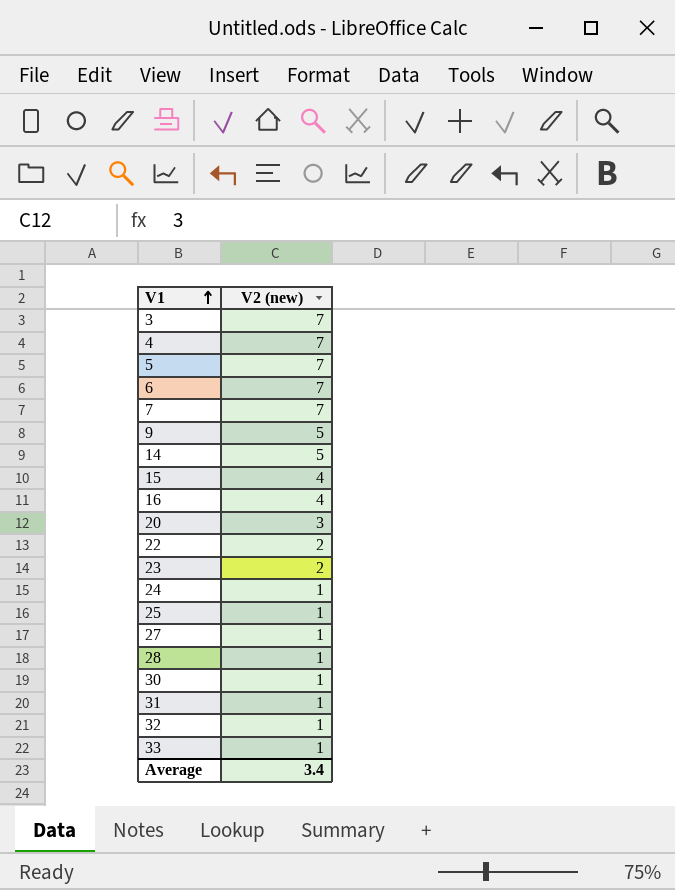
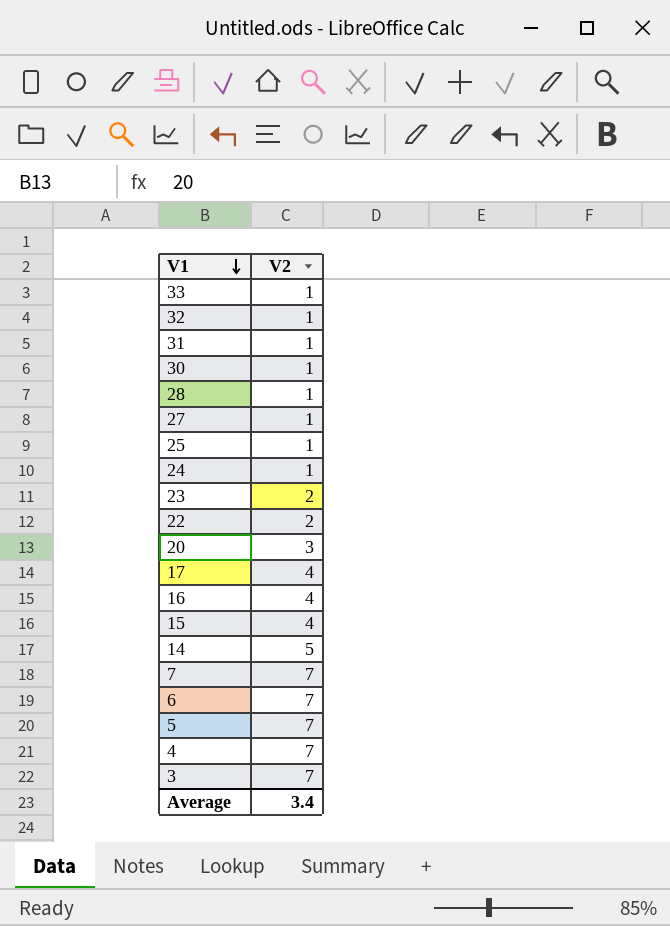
row order: V1 ascending -> V1 descending
column name: V2 (new) -> V2
row 9: 5 -> none
row 17: none -> 4

